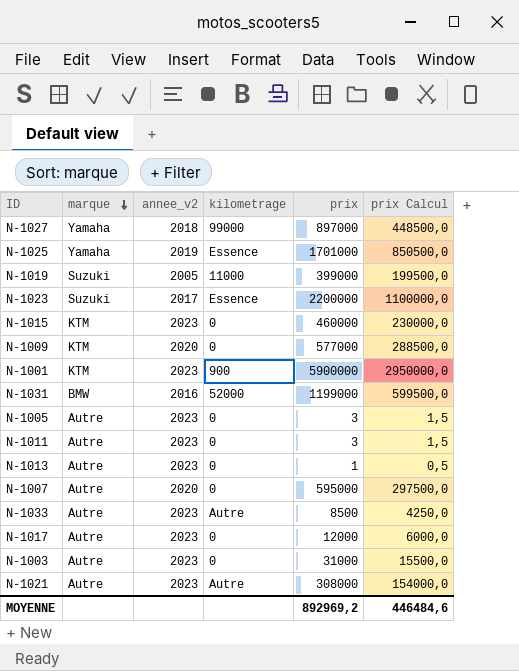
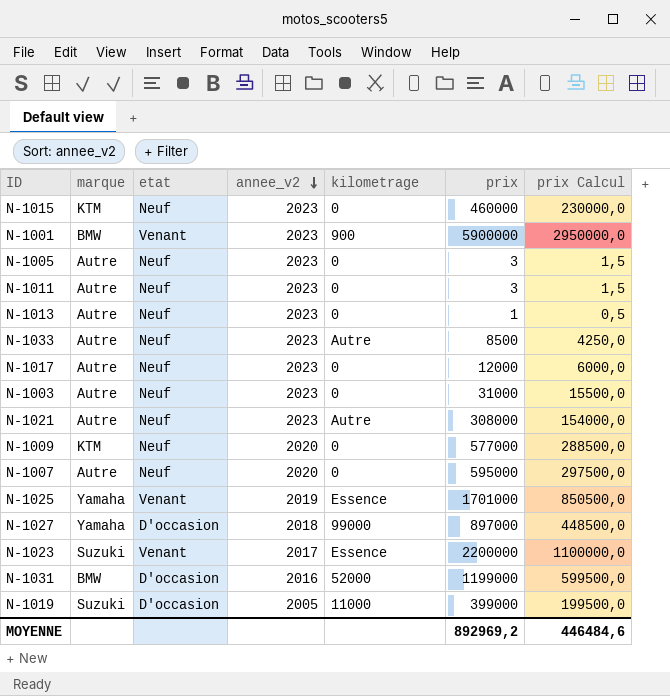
row order: marque descending -> annee_v2 descending
column etat | position: none -> 3
N-1001 | marque: KTM -> BMW

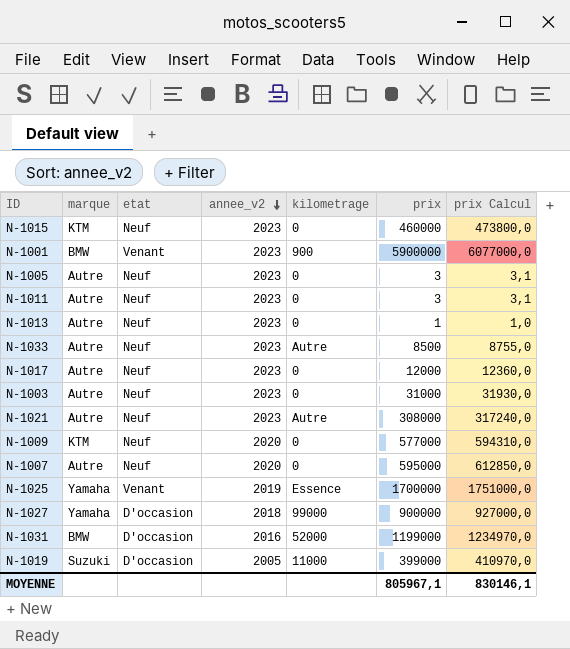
column prix Calcul | formula: [prix] * 0,5 -> [prix] * 1,03
row N-1023: Suzuki | Venant | 2017 | Essence | 2200000 | 1100000,0 -> none
N-1025 | prix: 1701000 -> 1700000
N-1027 | prix: 897000 -> 900000
MOYENNE | prix: 892969,2 -> 805967,1
MOYENNE | prix Calcul: 446484,6 -> 830146,1

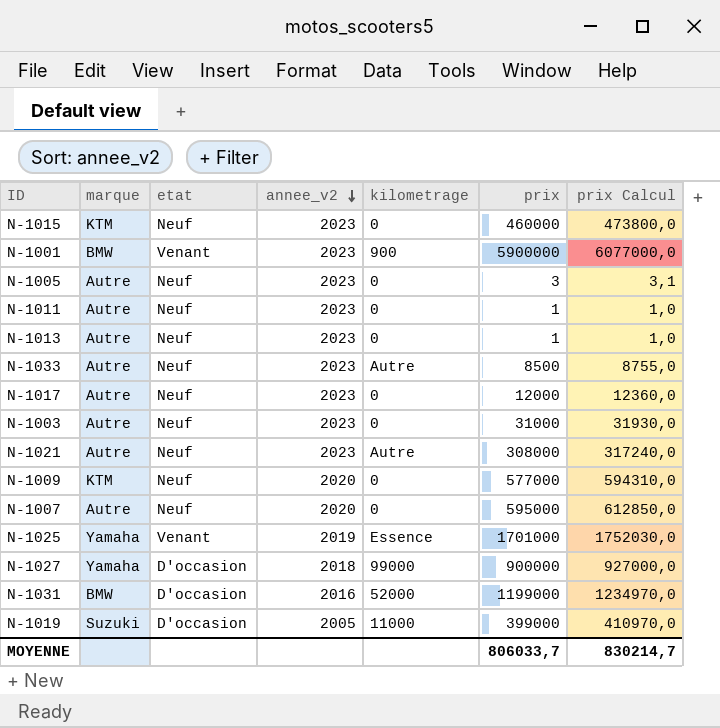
N-1011 | prix: 3 -> 1
N-1011 | prix Calcul: 3,1 -> 1,0
N-1025 | prix: 1700000 -> 1701000
N-1025 | prix Calcul: 1751000,0 -> 1752030,0
MOYENNE | prix: 805967,1 -> 806033,7
MOYENNE | prix Calcul: 830146,1 -> 830214,7

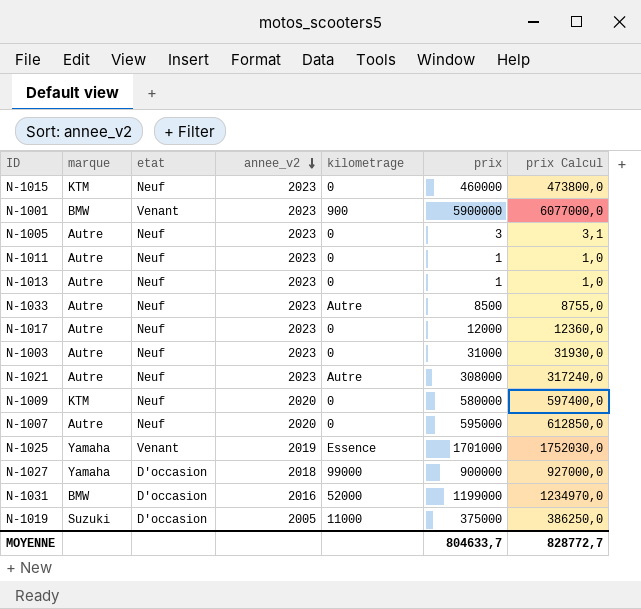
N-1009 | prix: 577000 -> 580000
N-1009 | prix Calcul: 594310,0 -> 597400,0
N-1019 | prix: 399000 -> 375000
N-1019 | prix Calcul: 410970,0 -> 386250,0
MOYENNE | prix: 806033,7 -> 804633,7
MOYENNE | prix Calcul: 830214,7 -> 828772,7

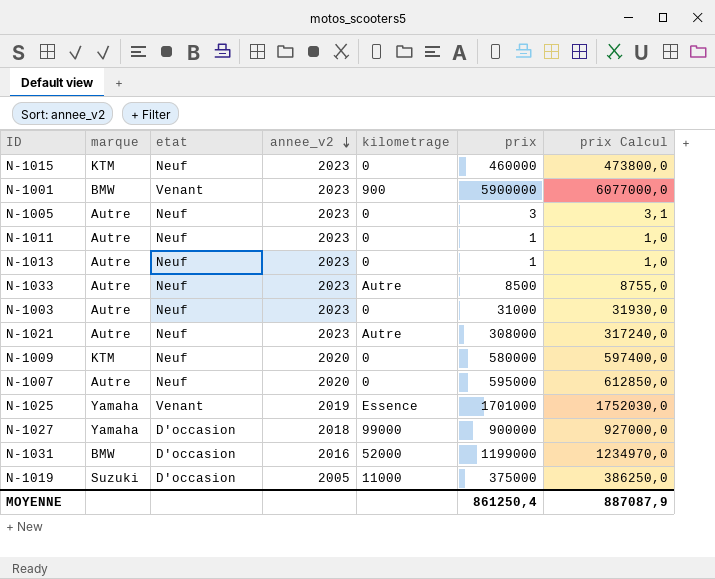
row N-1017: Autre | Neuf | 2023 | 0 | 12000 | 12360,0 -> none
MOYENNE | prix: 804633,7 -> 861250,4
MOYENNE | prix Calcul: 828772,7 -> 887087,9

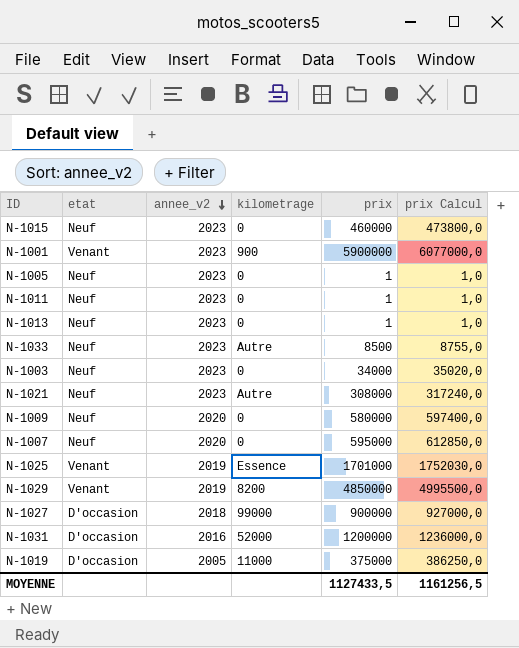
column marque | position: 2 -> none
N-1005 | prix: 3 -> 1
N-1005 | prix Calcul: 3,1 -> 1,0
N-1003 | prix: 31000 -> 34000
N-1003 | prix Calcul: 31930,0 -> 35020,0
row N-1029: none -> Venant | 2019 | 8200 | 4850000 | 4995500,0
N-1031 | prix: 1199000 -> 1200000
N-1031 | prix Calcul: 1234970,0 -> 1236000,0
MOYENNE | prix: 861250,4 -> 1127433,5
MOYENNE | prix Calcul: 887087,9 -> 1161256,5

